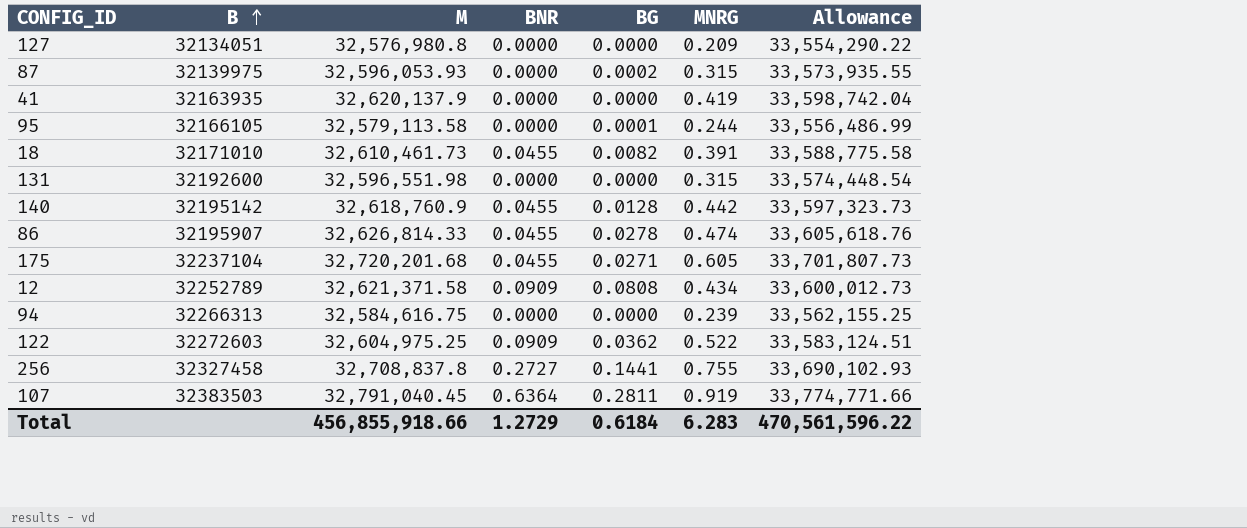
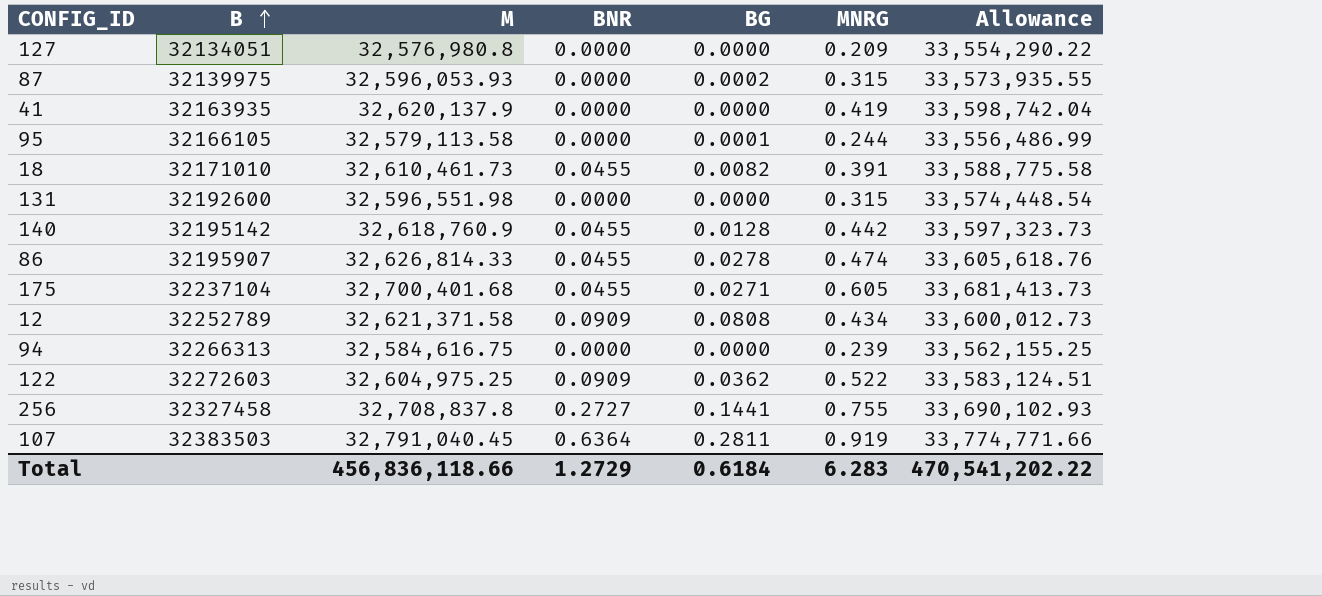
175 | M: 32,720,201.68 -> 32,700,401.68
175 | Allowance: 33,701,807.73 -> 33,681,413.73
Total | M: 456,855,918.66 -> 456,836,118.66
Total | Allowance: 470,561,596.22 -> 470,541,202.22

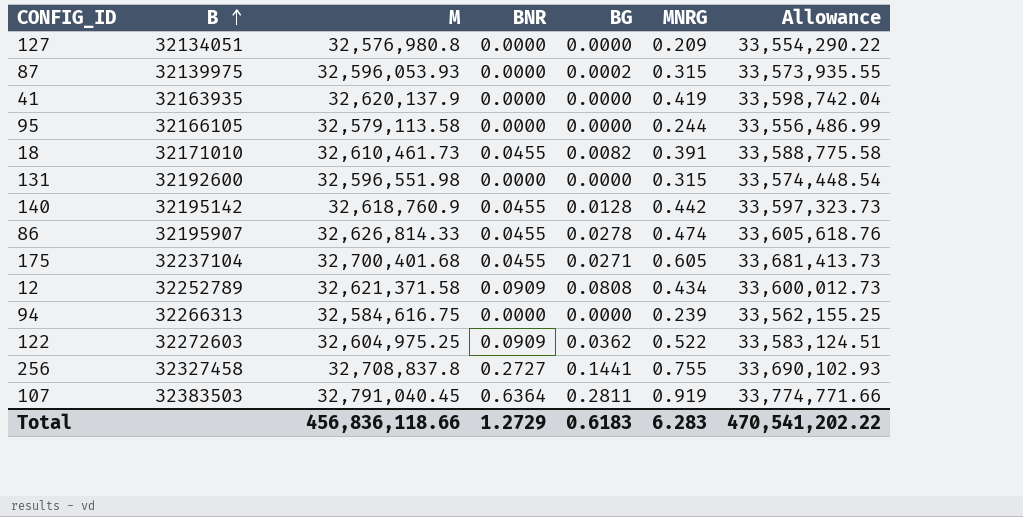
95 | BG: 0.0001 -> 0.0000
Total | BG: 0.6184 -> 0.6183

